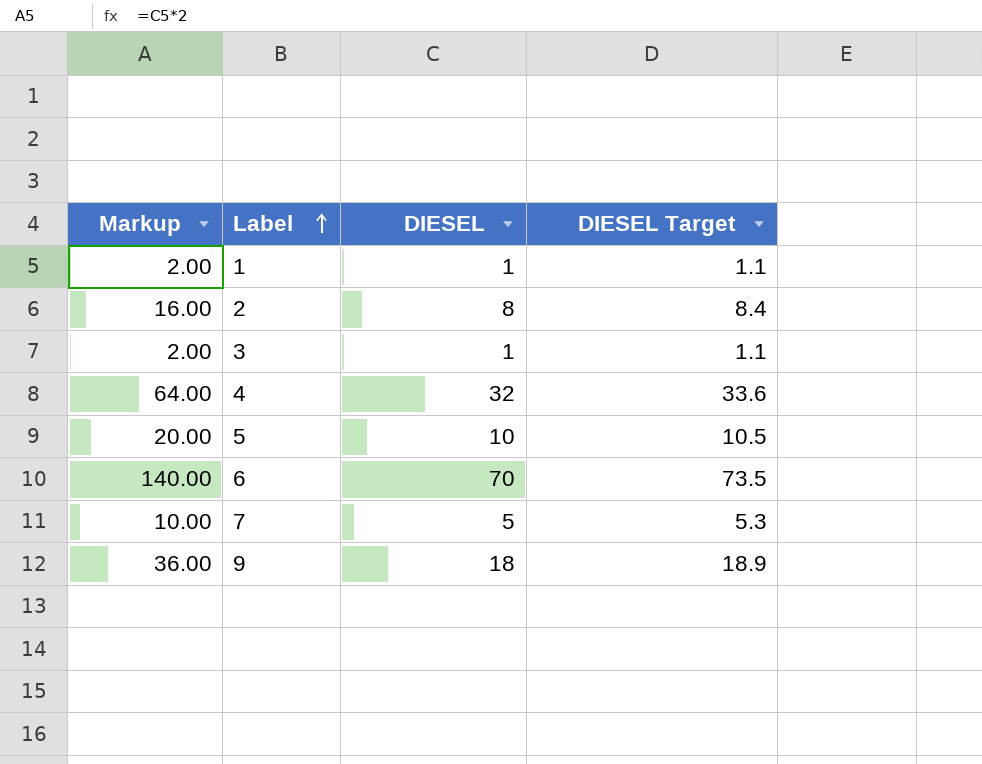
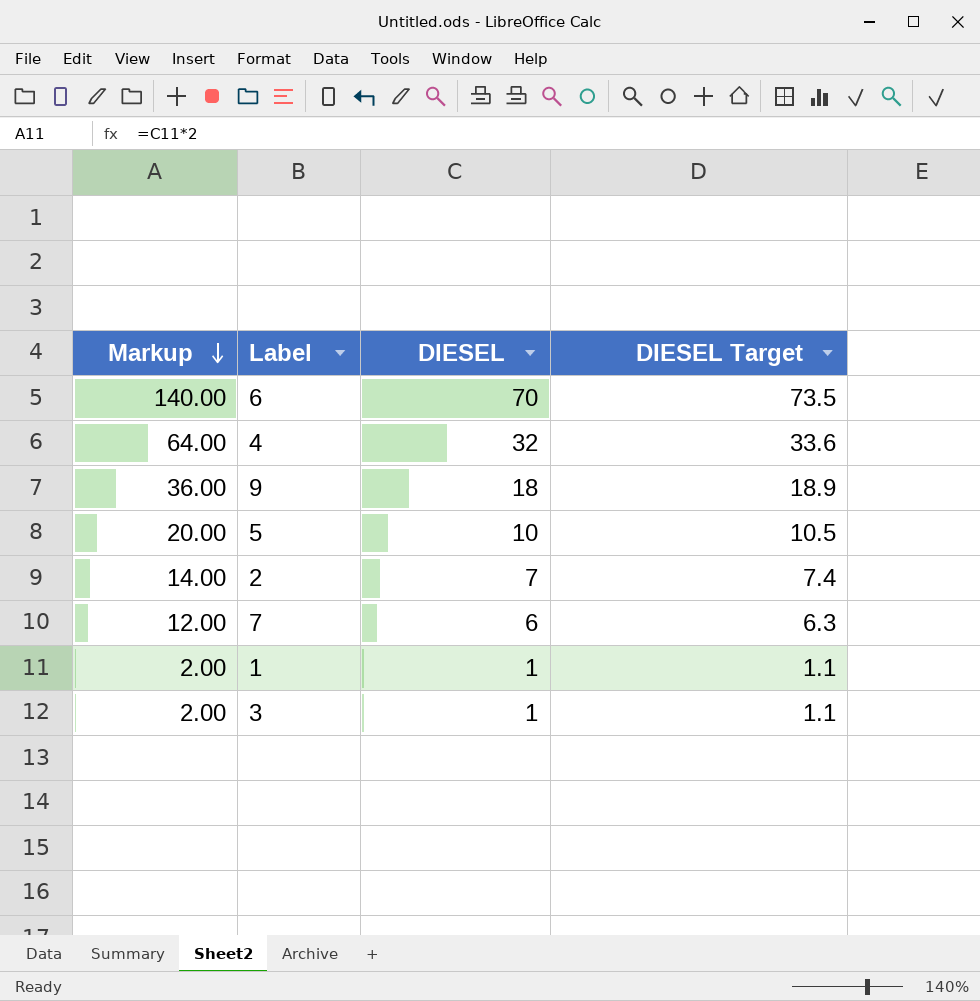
row order: Label ascending -> Markup descending
2 | Markup: 16.00 -> 14.00
2 | DIESEL: 8 -> 7
2 | DIESEL Target: 8.4 -> 7.4
7 | Markup: 10.00 -> 12.00
7 | DIESEL: 5 -> 6
7 | DIESEL Target: 5.3 -> 6.3

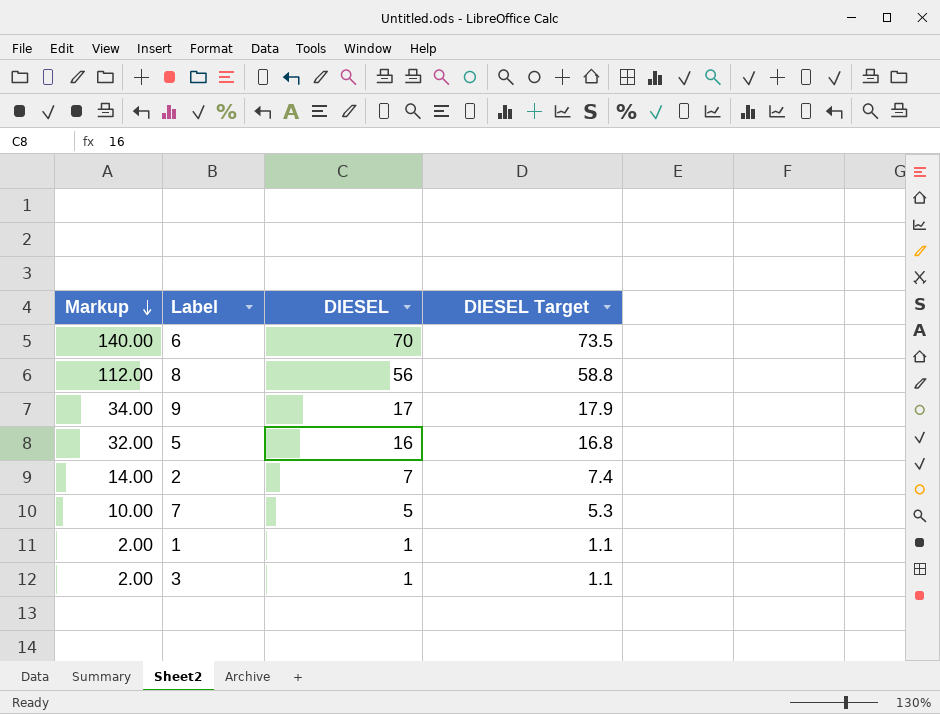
row 4: 64.00 | 32 | 33.6 -> none
row 8: none -> 112.00 | 56 | 58.8
9 | Markup: 36.00 -> 34.00
9 | DIESEL: 18 -> 17
9 | DIESEL Target: 18.9 -> 17.9
5 | Markup: 20.00 -> 32.00
5 | DIESEL: 10 -> 16
5 | DIESEL Target: 10.5 -> 16.8
7 | Markup: 12.00 -> 10.00
7 | DIESEL: 6 -> 5
7 | DIESEL Target: 6.3 -> 5.3

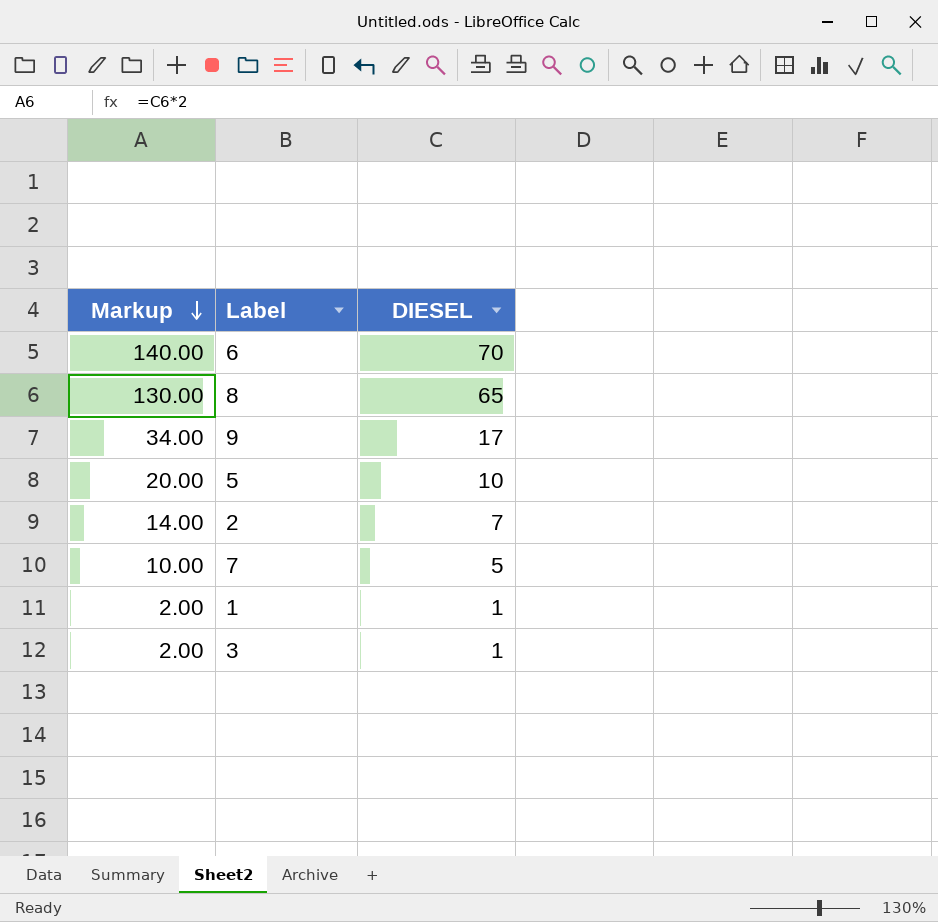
column DIESEL Target | formula: [DIESEL] * 1.05 -> none
8 | Markup: 112.00 -> 130.00
8 | DIESEL: 56 -> 65
5 | Markup: 32.00 -> 20.00
5 | DIESEL: 16 -> 10

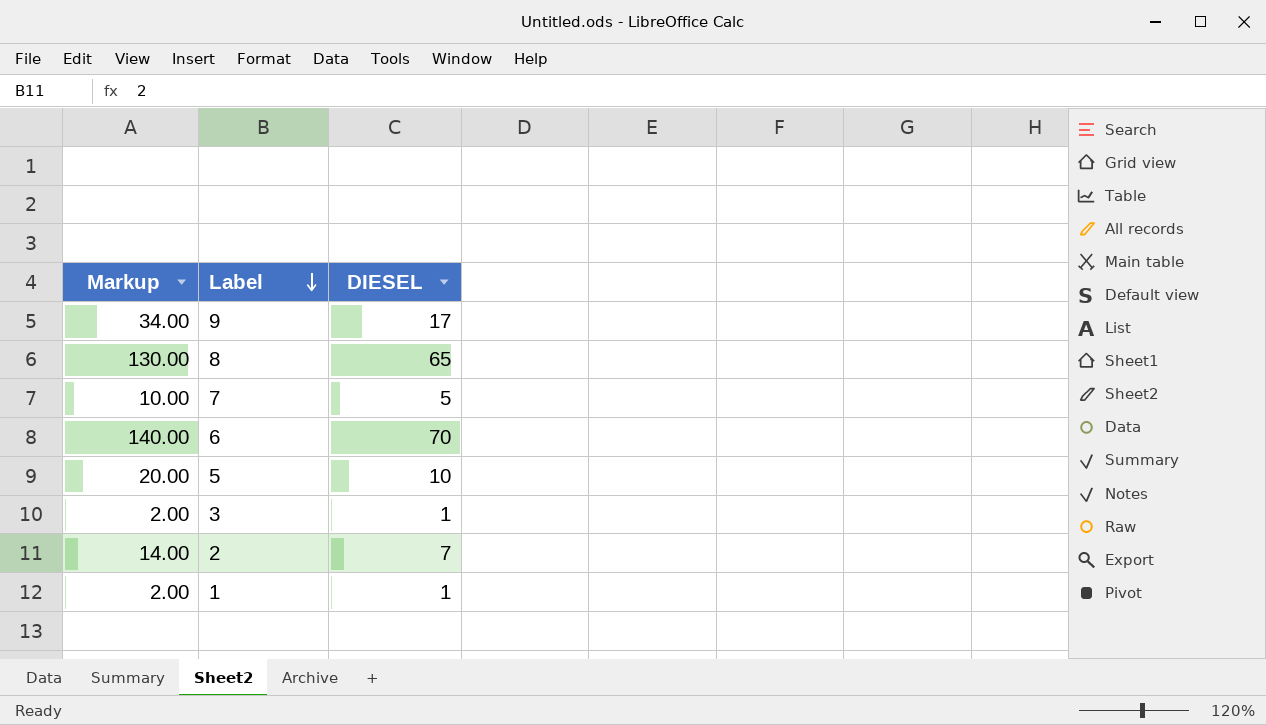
row order: Markup descending -> Label descending

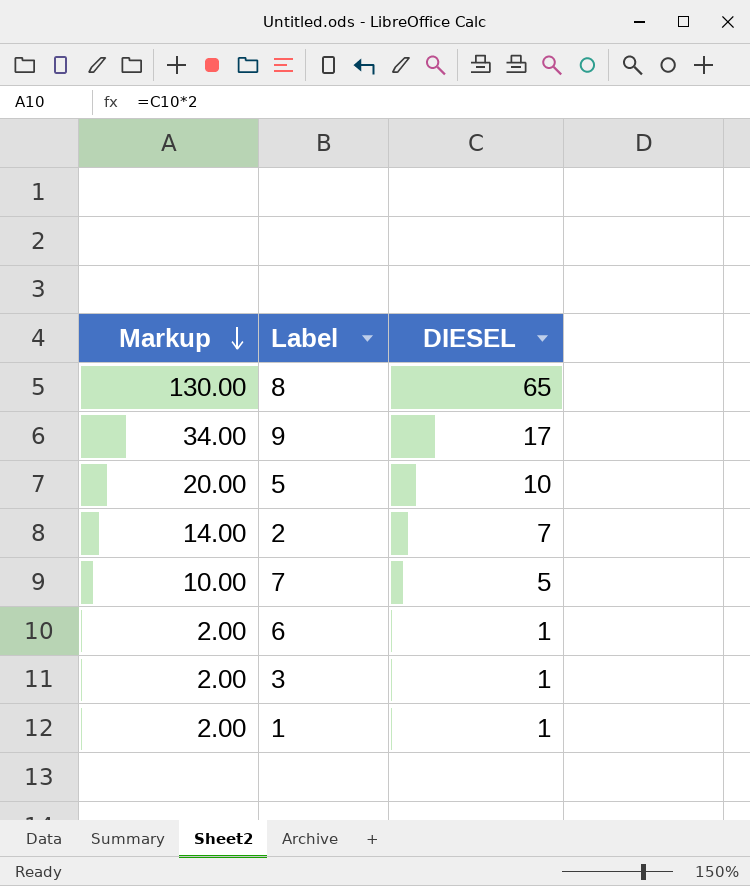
row order: Label descending -> Markup descending
6 | Markup: 140.00 -> 2.00
6 | DIESEL: 70 -> 1

